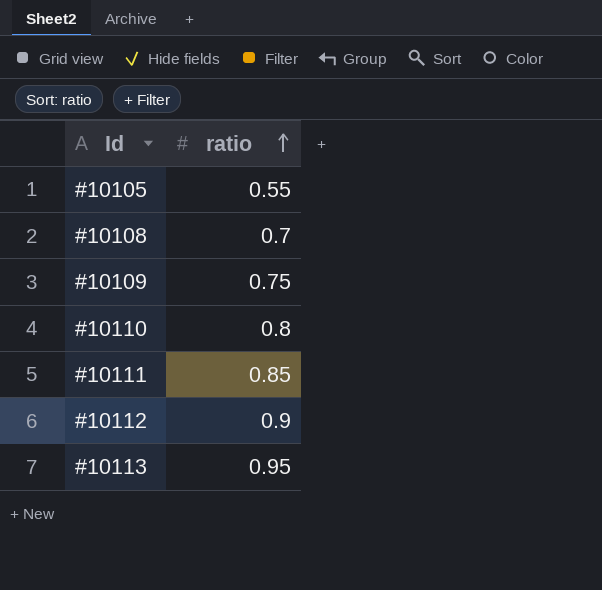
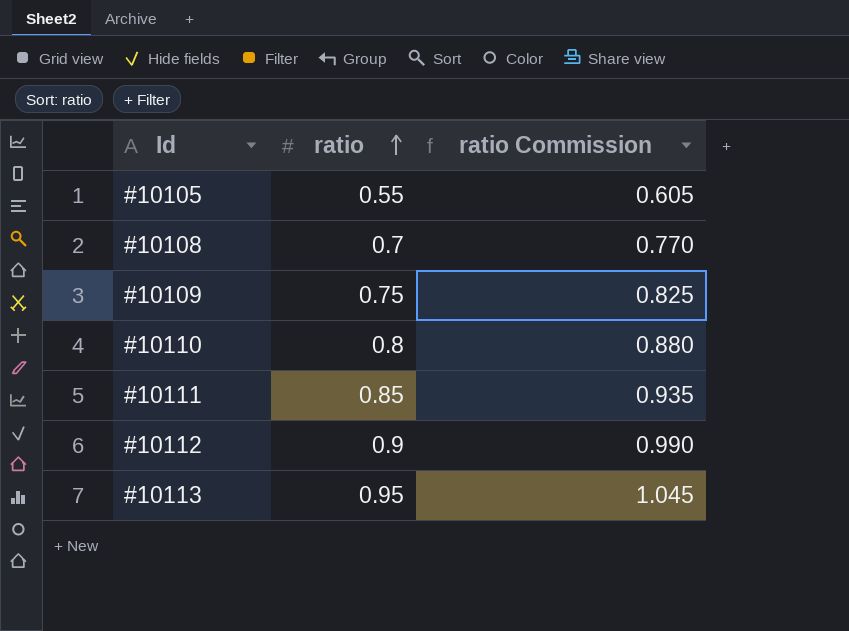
column ratio Commission | formula: none -> [ratio] * 1.1

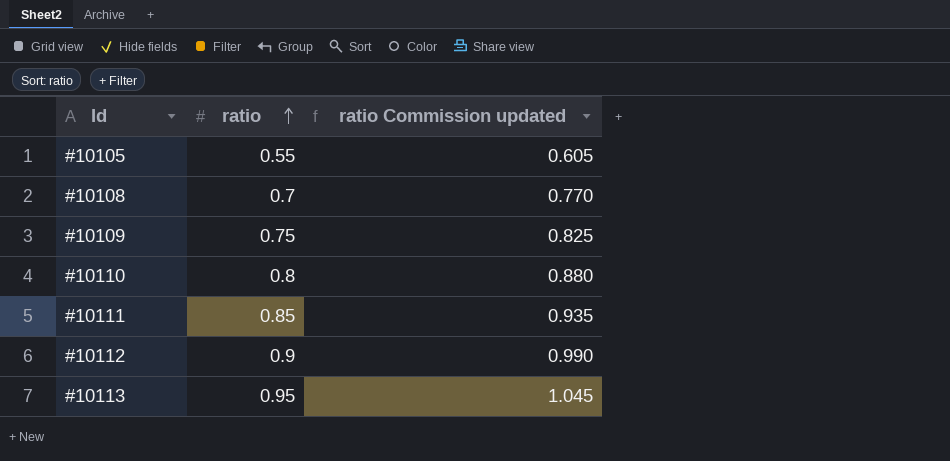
column name: ratio Commission -> ratio Commission updated

